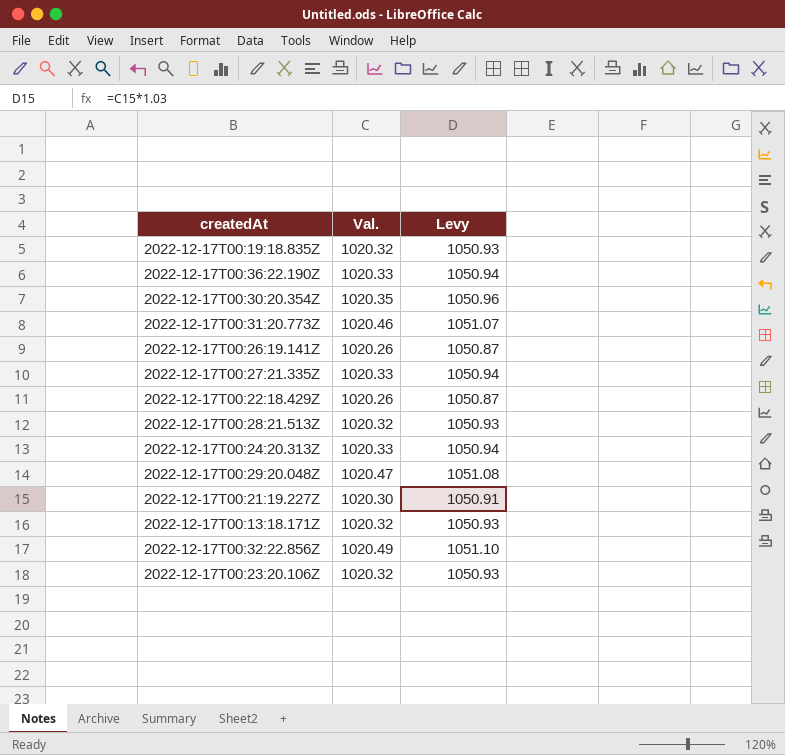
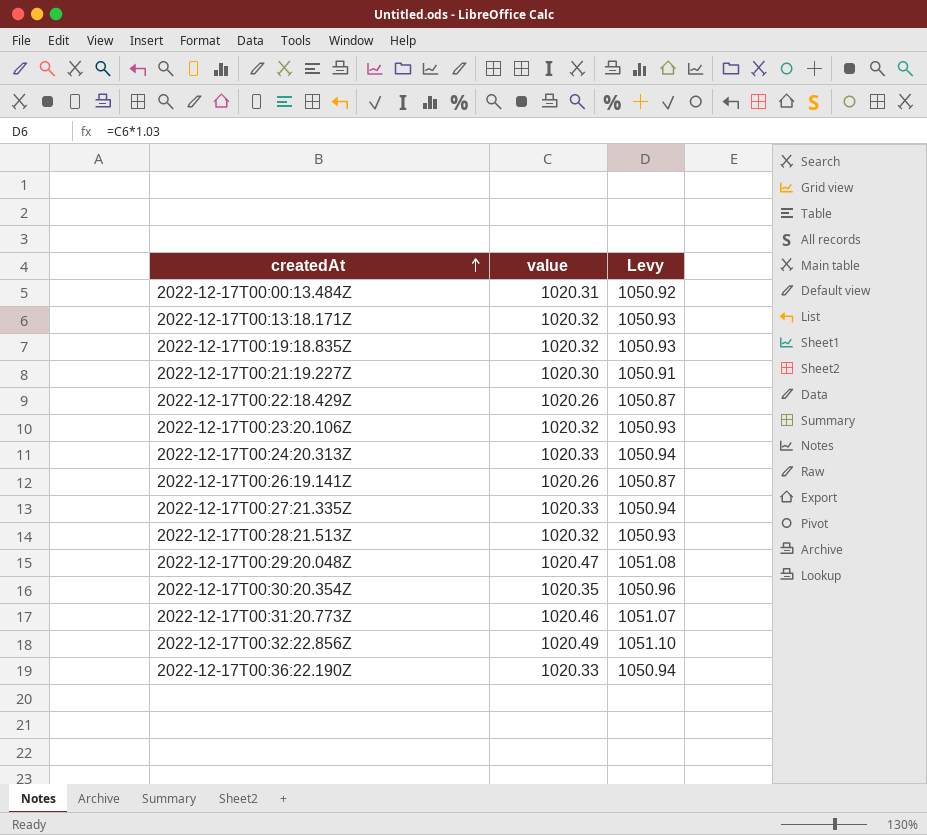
row order: none -> createdAt ascending
column name: Val. -> value
row 2022-12-17T00:00:13.484Z: none -> 1020.31 | 1050.92

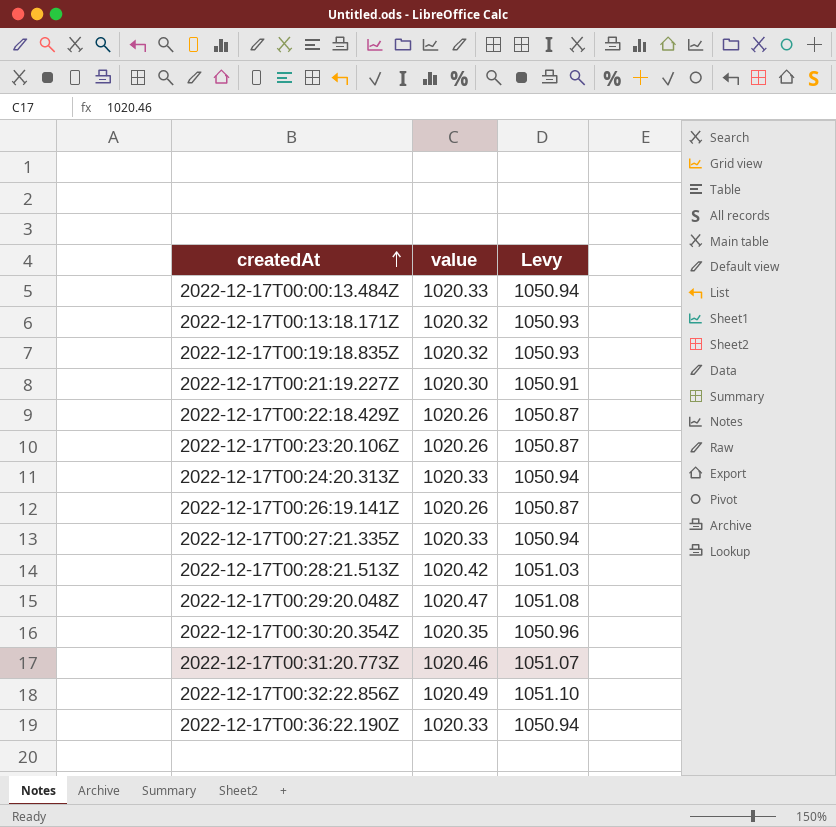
2022-12-17T00:00:13.484Z | value: 1020.31 -> 1020.33
2022-12-17T00:00:13.484Z | Levy: 1050.92 -> 1050.94
2022-12-17T00:23:20.106Z | value: 1020.32 -> 1020.26
2022-12-17T00:23:20.106Z | Levy: 1050.93 -> 1050.87
2022-12-17T00:28:21.513Z | value: 1020.32 -> 1020.42
2022-12-17T00:28:21.513Z | Levy: 1050.93 -> 1051.03

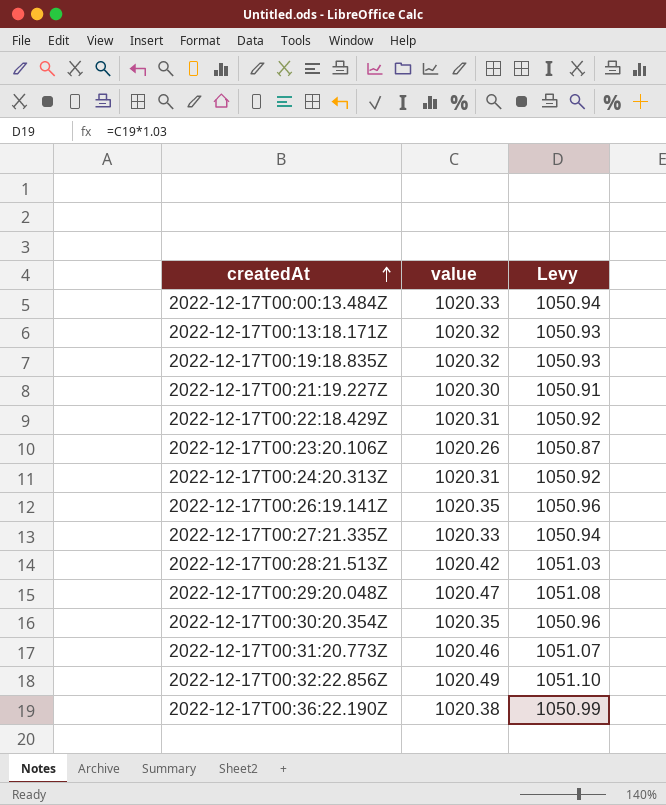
2022-12-17T00:22:18.429Z | value: 1020.26 -> 1020.31
2022-12-17T00:22:18.429Z | Levy: 1050.87 -> 1050.92
2022-12-17T00:24:20.313Z | value: 1020.33 -> 1020.31
2022-12-17T00:24:20.313Z | Levy: 1050.94 -> 1050.92
2022-12-17T00:26:19.141Z | value: 1020.26 -> 1020.35
2022-12-17T00:26:19.141Z | Levy: 1050.87 -> 1050.96
2022-12-17T00:36:22.190Z | value: 1020.33 -> 1020.38
2022-12-17T00:36:22.190Z | Levy: 1050.94 -> 1050.99

